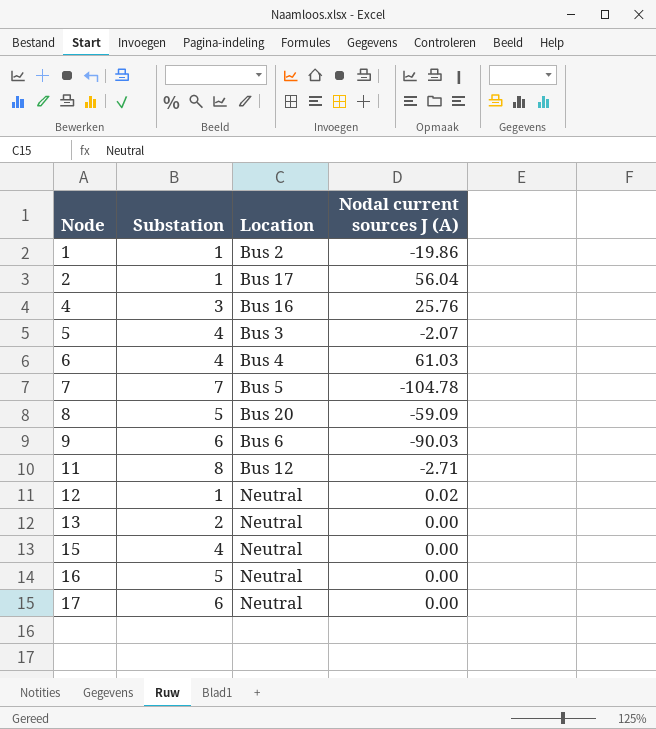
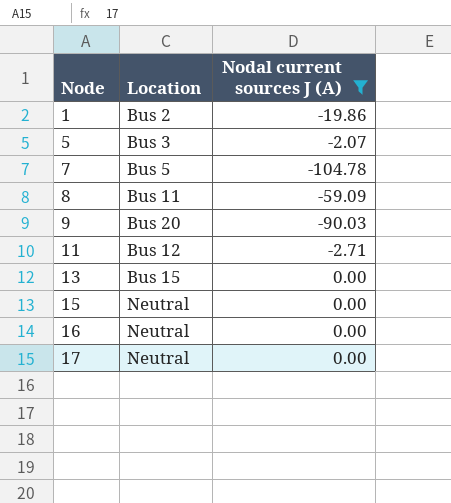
filter: none -> Nodal current sources J (A) <= 0.00
column Substation | position: 2 -> none
8 | Location: Bus 20 -> Bus 11
9 | Location: Bus 6 -> Bus 20
13 | Location: Neutral -> Bus 15

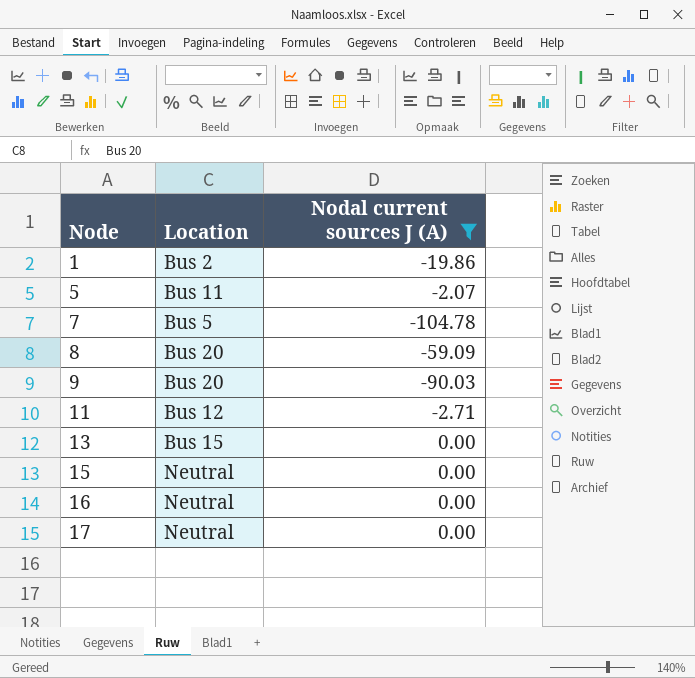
5 | Location: Bus 3 -> Bus 11
8 | Location: Bus 11 -> Bus 20

